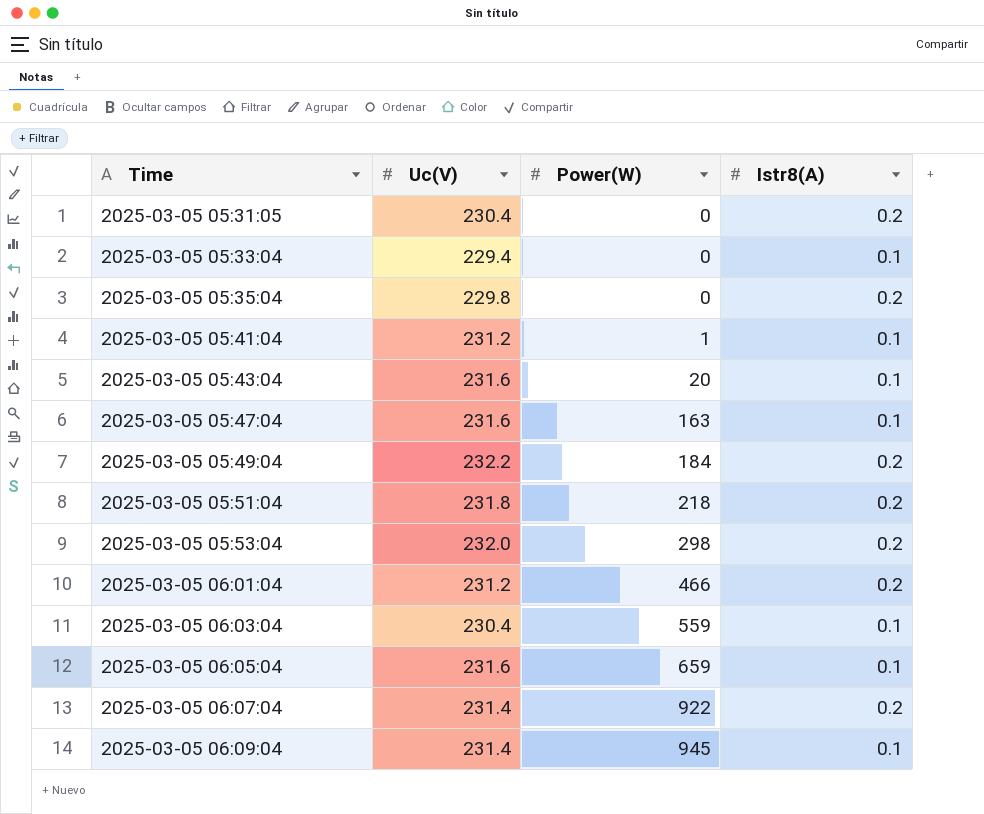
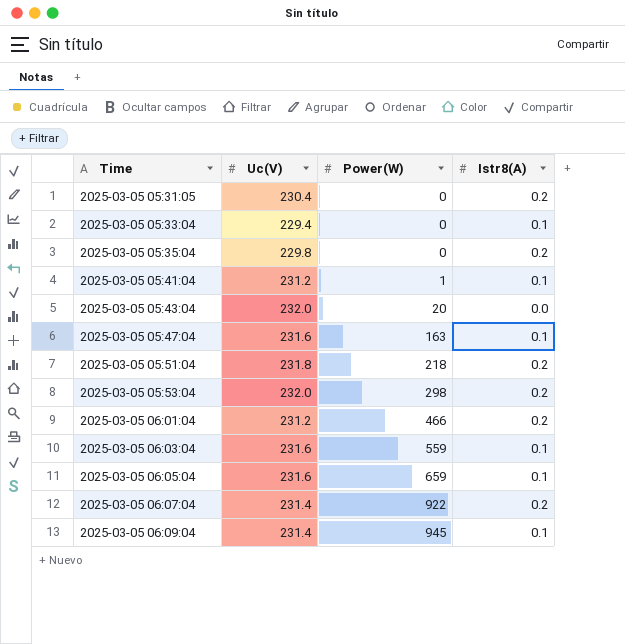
row 2025-03-05 05:49:04: 232.2 | 184 | 0.2 -> none
2025-03-05 05:43:04 | Uc(V): 231.6 -> 232.0
2025-03-05 05:43:04 | Istr8(A): 0.1 -> 0.0
2025-03-05 06:03:04 | Uc(V): 230.4 -> 231.6

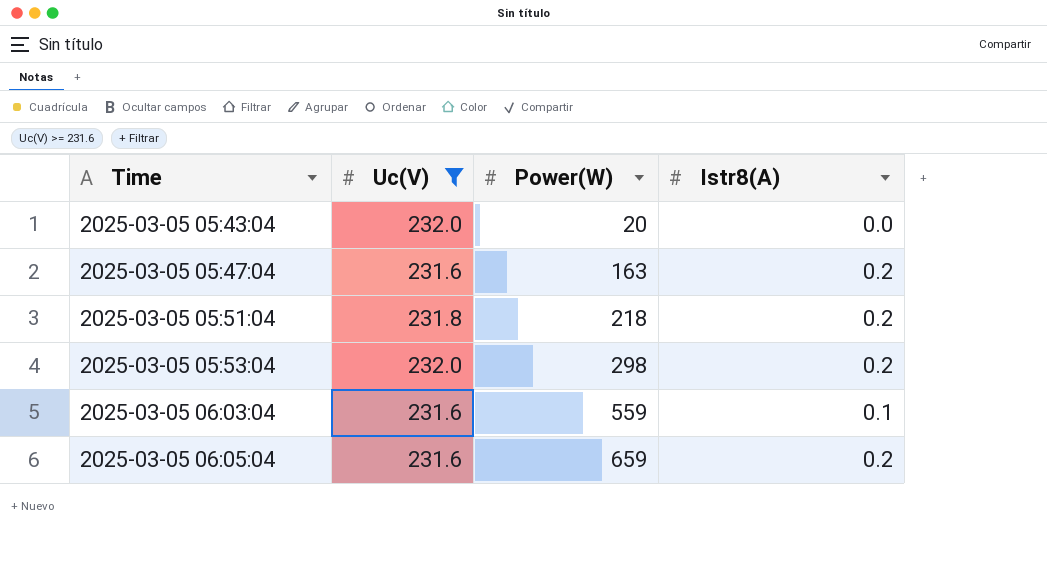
filter: none -> Uc(V) >= 231.6
2025-03-05 05:47:04 | Istr8(A): 0.1 -> 0.2
2025-03-05 06:05:04 | Istr8(A): 0.1 -> 0.2

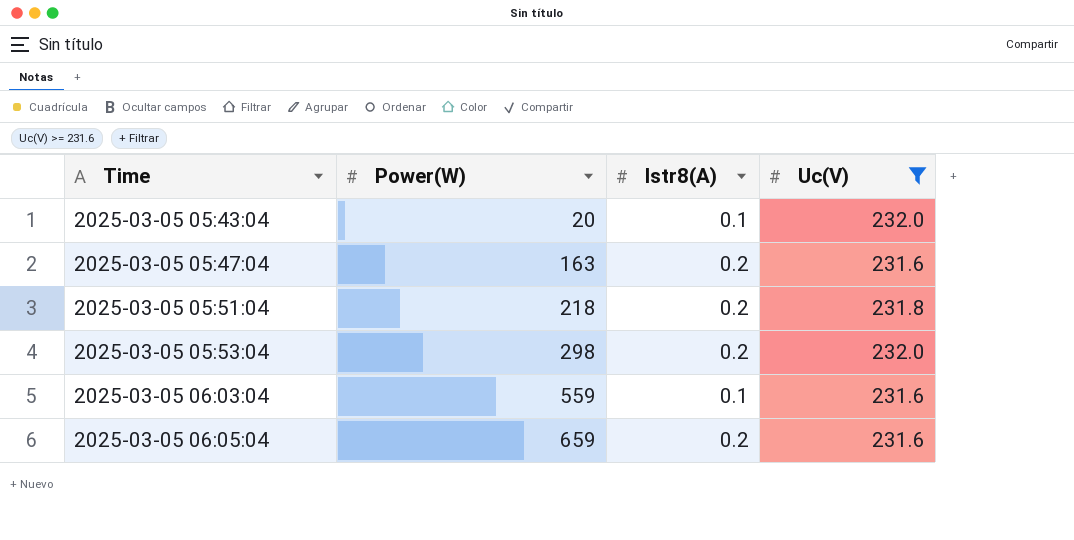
column Uc(V) | position: 2 -> 4
2025-03-05 05:43:04 | Istr8(A): 0.0 -> 0.1

